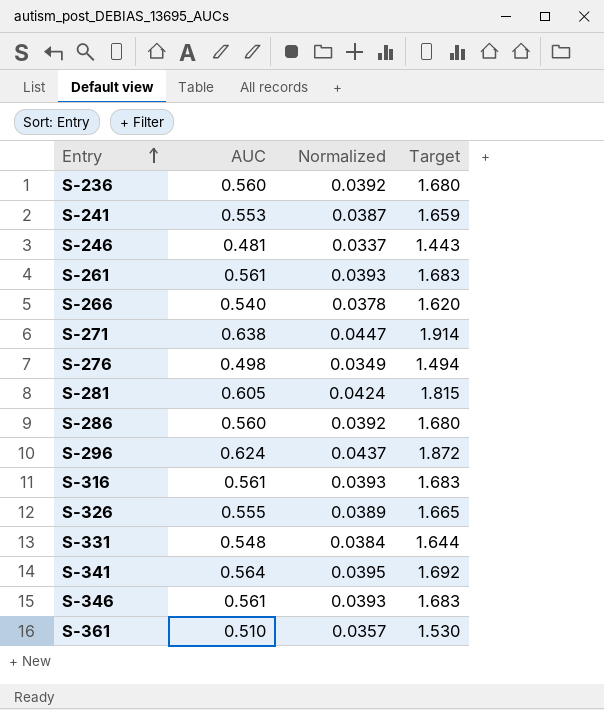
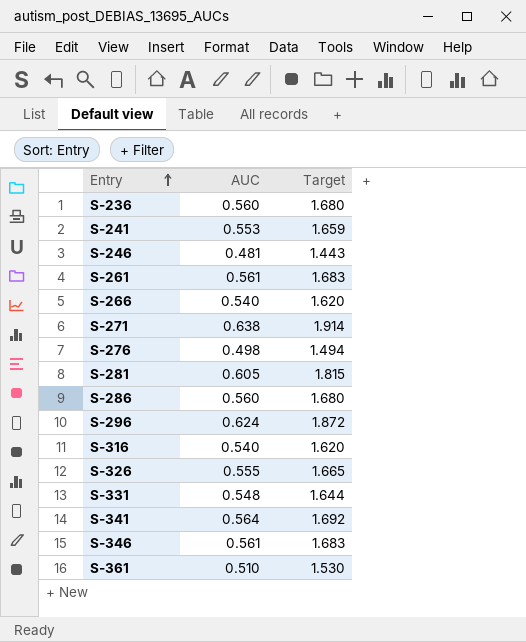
column Normalized | formula: [AUC] * 0.07 -> none
S-316 | AUC: 0.561 -> 0.540
S-316 | Target: 1.683 -> 1.620

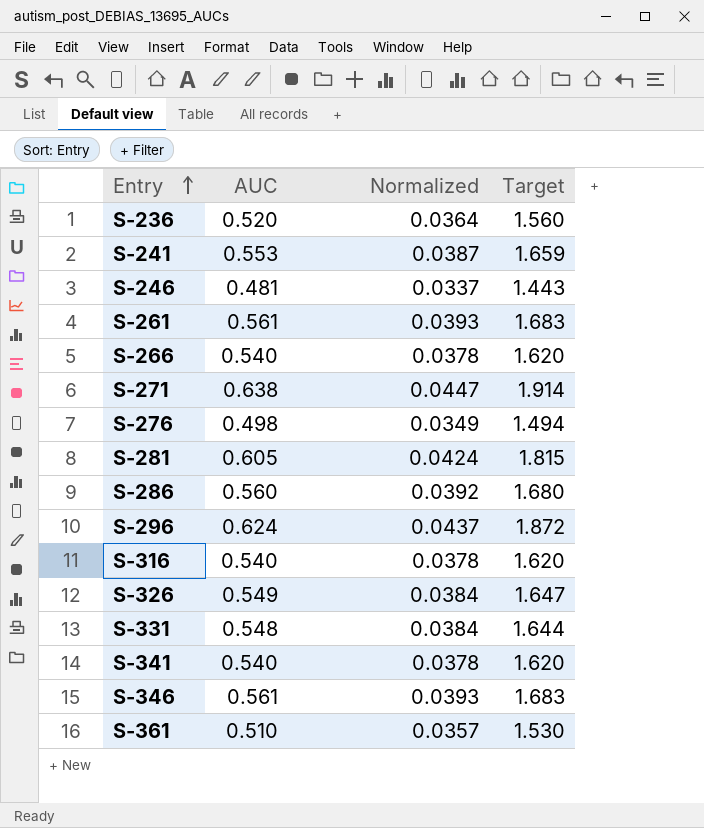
column Normalized | formula: none -> [AUC] * 0.07
S-236 | AUC: 0.560 -> 0.520
S-236 | Target: 1.680 -> 1.560
S-326 | AUC: 0.555 -> 0.549
S-326 | Target: 1.665 -> 1.647
S-341 | AUC: 0.564 -> 0.540
S-341 | Target: 1.692 -> 1.620

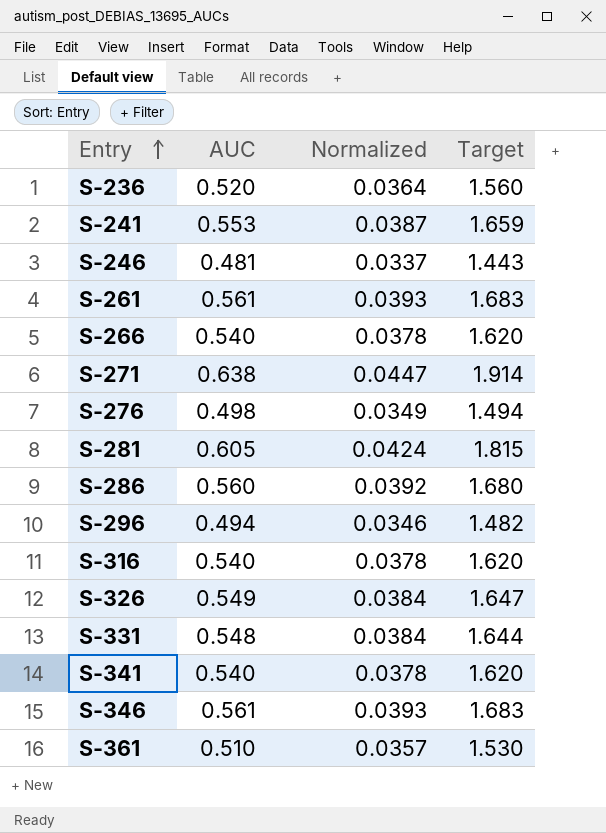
S-296 | AUC: 0.624 -> 0.494
S-296 | Normalized: 0.0437 -> 0.0346
S-296 | Target: 1.872 -> 1.482

